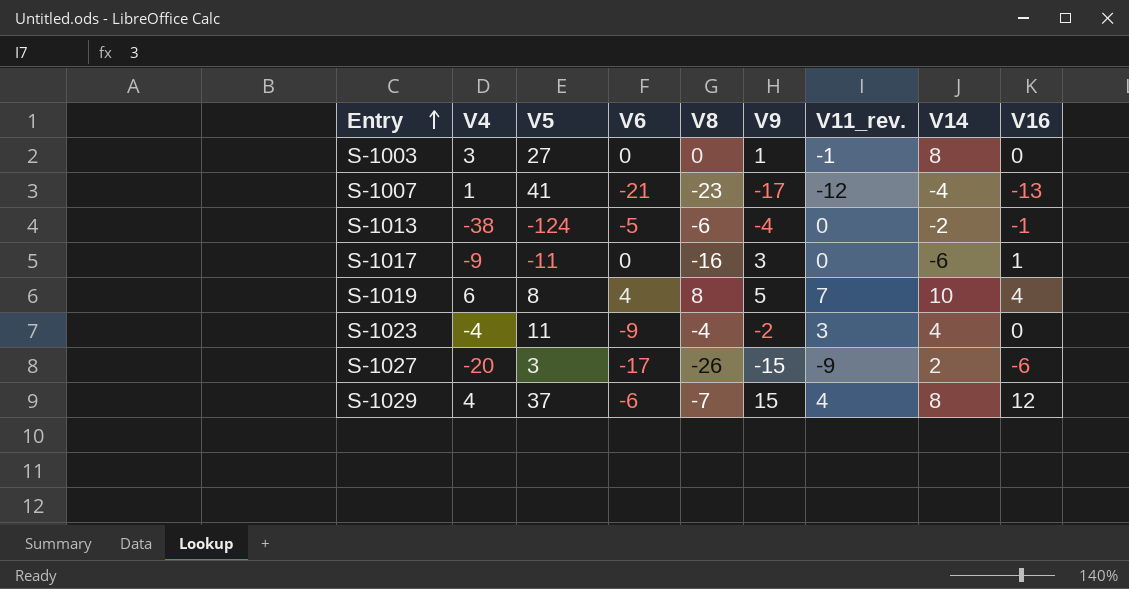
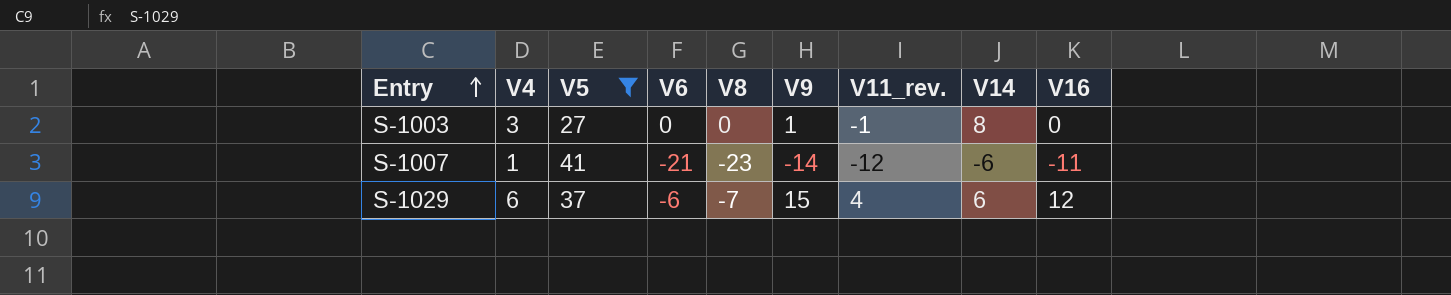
filter: none -> V5 >= 27
S-1007 | V9: -17 -> -14
S-1007 | V14: -4 -> -6
S-1007 | V16: -13 -> -11
S-1029 | V4: 4 -> 6
S-1029 | V14: 8 -> 6

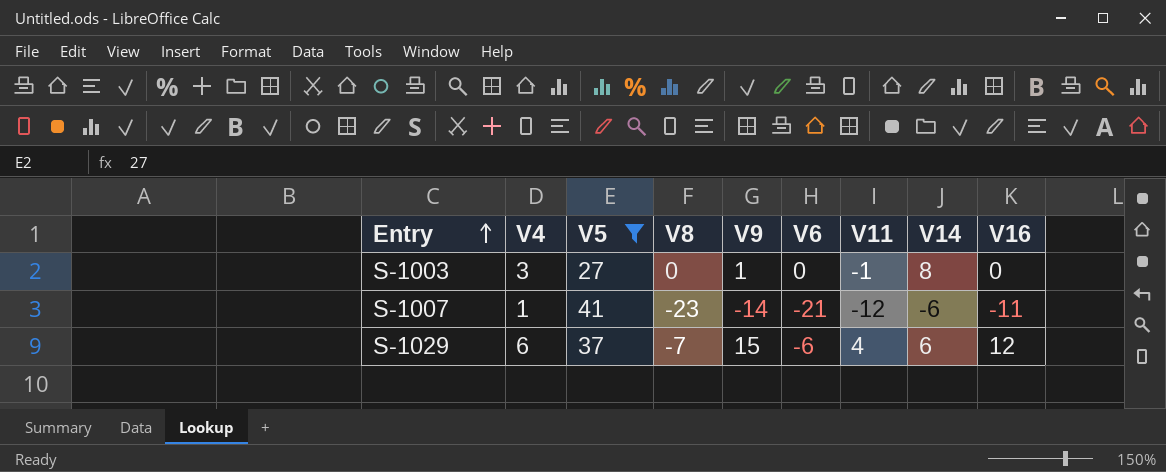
column V6 | position: 4 -> 6
column name: V11_rev. -> V11

